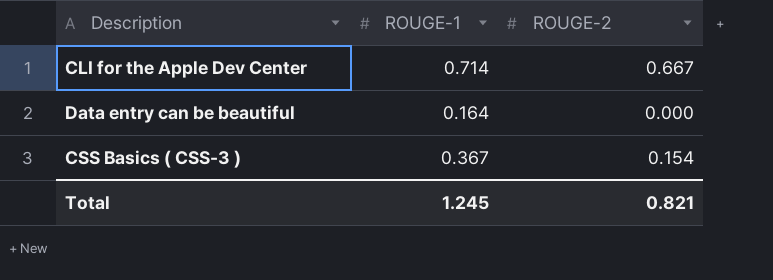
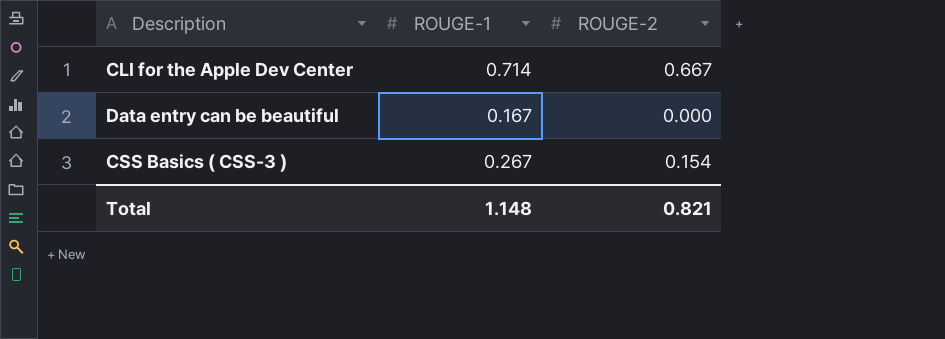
Data entry can be beautiful | ROUGE-1: 0.164 -> 0.167
CSS Basics ( CSS-3 ) | ROUGE-1: 0.367 -> 0.267
Total | ROUGE-1: 1.245 -> 1.148

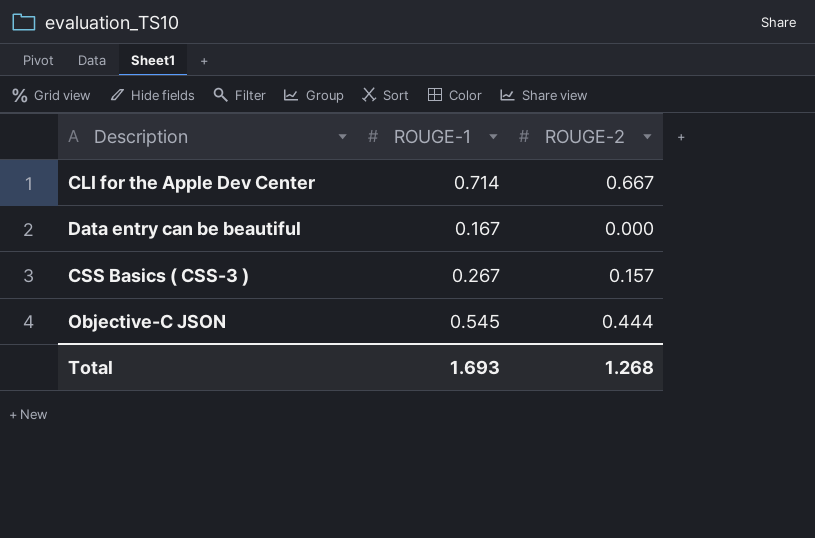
CSS Basics ( CSS-3 ) | ROUGE-2: 0.154 -> 0.157
row Objective-C JSON: none -> 0.545 | 0.444
Total | ROUGE-1: 1.148 -> 1.693
Total | ROUGE-2: 0.821 -> 1.268

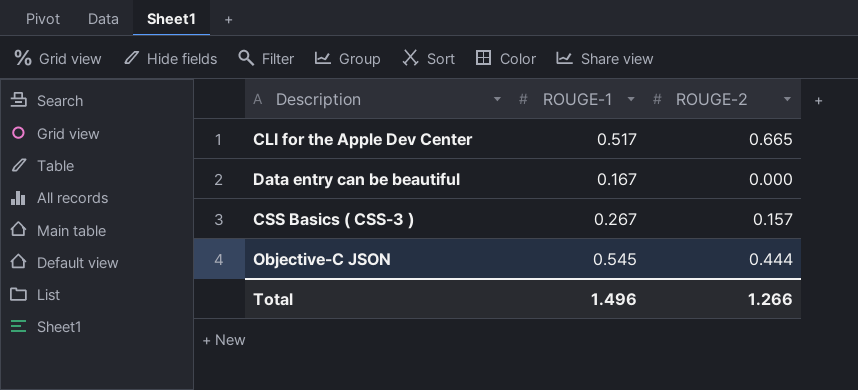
CLI for the Apple Dev Center | ROUGE-1: 0.714 -> 0.517
CLI for the Apple Dev Center | ROUGE-2: 0.667 -> 0.665
Total | ROUGE-1: 1.693 -> 1.496
Total | ROUGE-2: 1.268 -> 1.266

